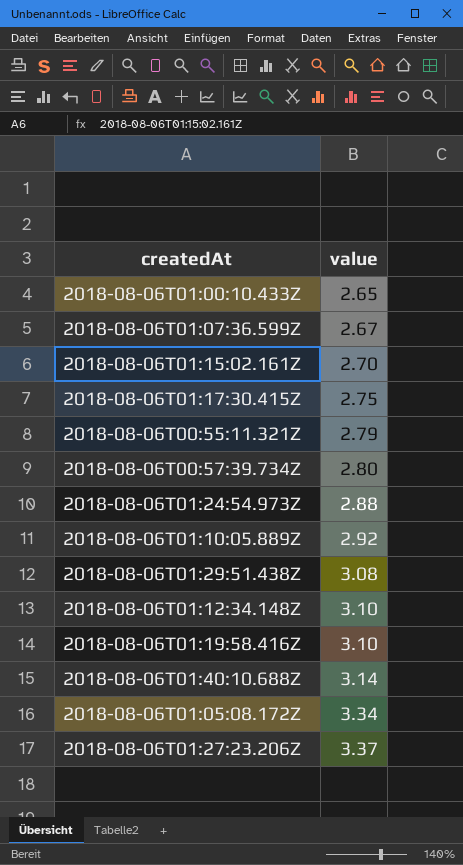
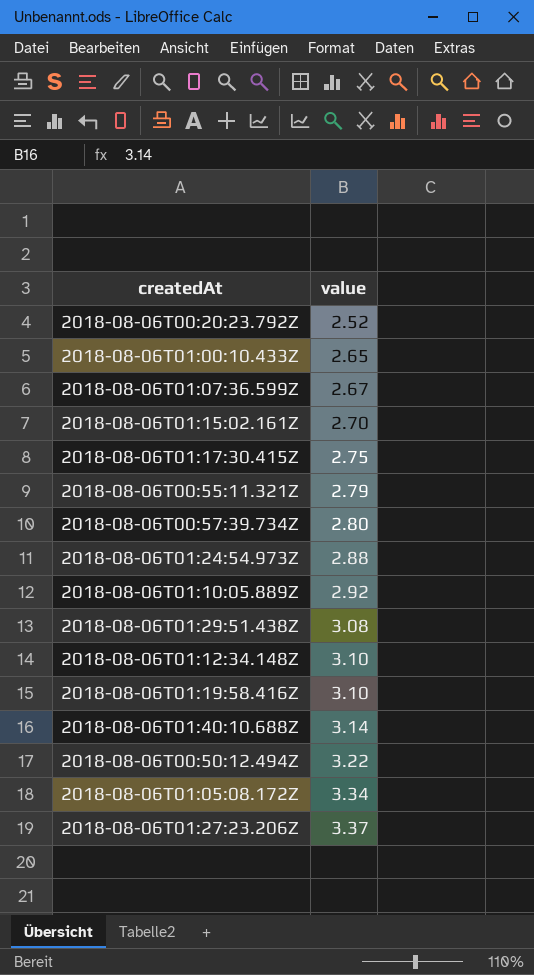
row 2018-08-06T00:20:23.792Z: none -> 2.52
row 2018-08-06T00:50:12.494Z: none -> 3.22

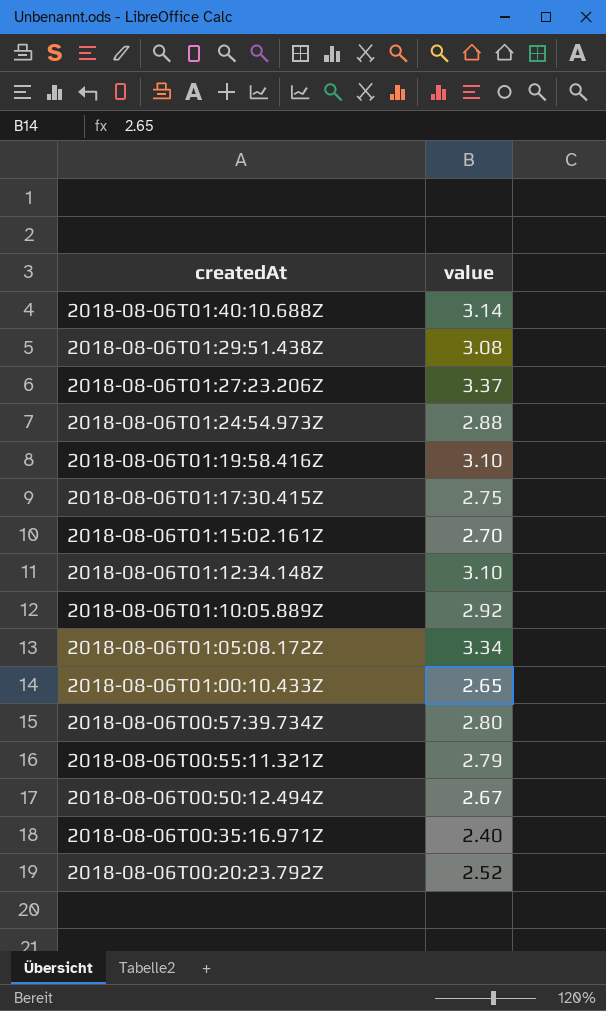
row order: value ascending -> createdAt descending
row 2018-08-06T01:07:36.599Z: 2.67 -> none
2018-08-06T00:50:12.494Z | value: 3.22 -> 2.67
row 2018-08-06T00:35:16.971Z: none -> 2.40

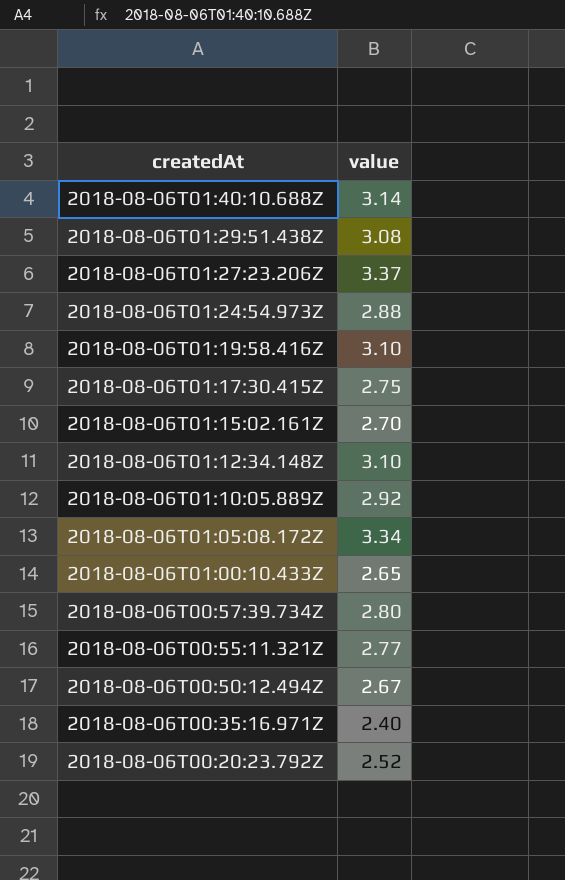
2018-08-06T00:55:11.321Z | value: 2.79 -> 2.77

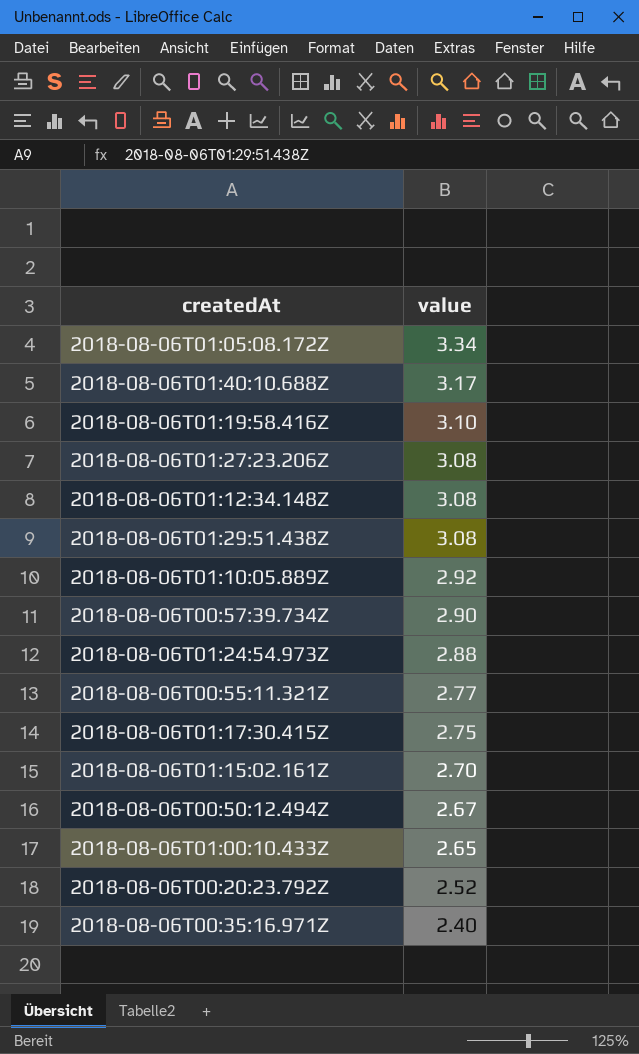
row order: createdAt descending -> value descending
2018-08-06T01:40:10.688Z | value: 3.14 -> 3.17
2018-08-06T01:27:23.206Z | value: 3.37 -> 3.08
2018-08-06T01:12:34.148Z | value: 3.10 -> 3.08
2018-08-06T00:57:39.734Z | value: 2.80 -> 2.90

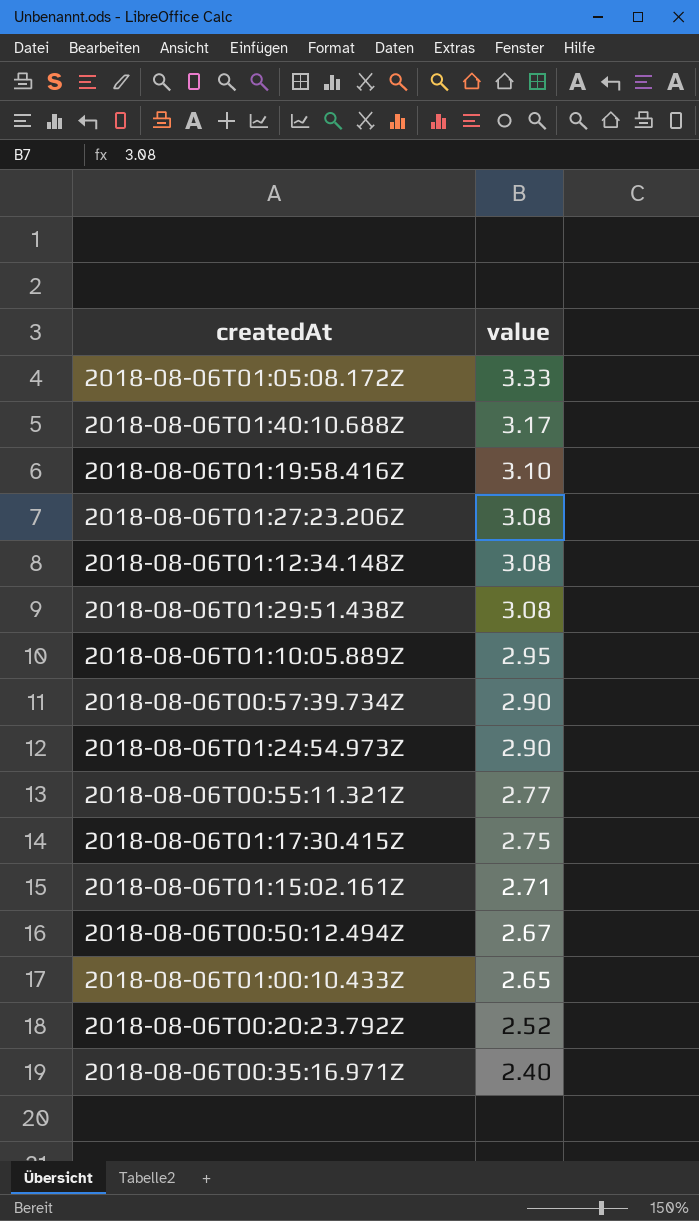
2018-08-06T01:05:08.172Z | value: 3.34 -> 3.33
2018-08-06T01:10:05.889Z | value: 2.92 -> 2.95
2018-08-06T01:24:54.973Z | value: 2.88 -> 2.90
2018-08-06T01:15:02.161Z | value: 2.70 -> 2.71

